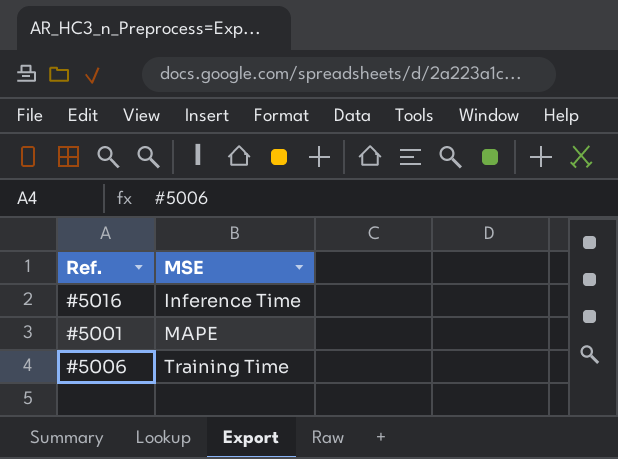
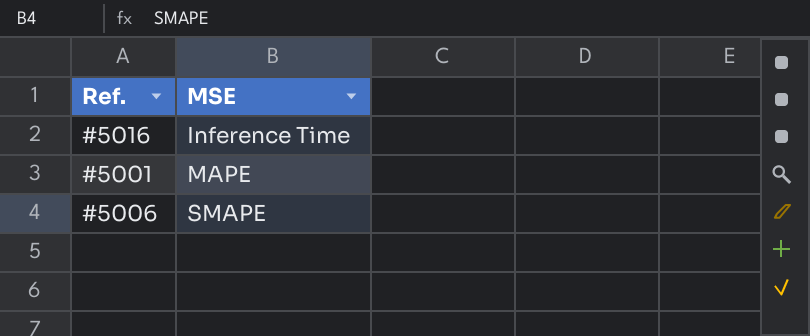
#5006 | MSE: Training Time -> SMAPE

